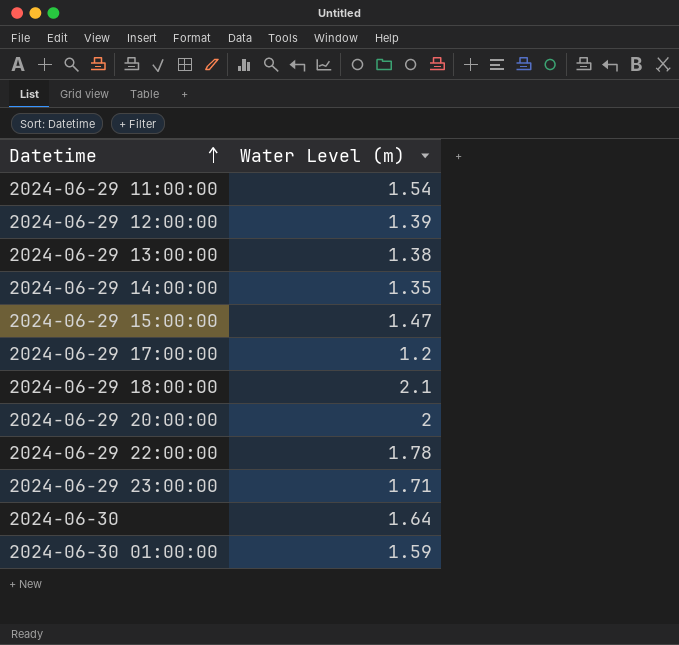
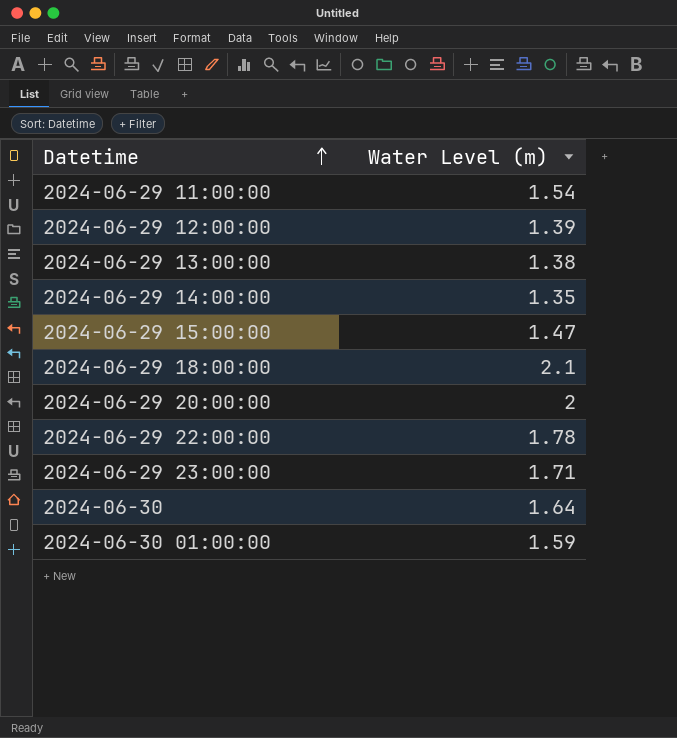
row 2024-06-29 17:00:00: 1.2 -> none

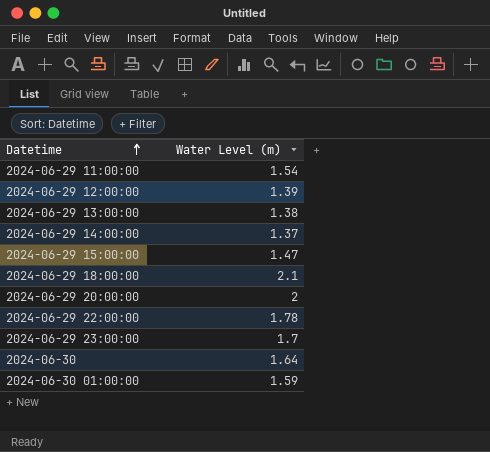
2024-06-29 14:00:00 | Water Level (m): 1.35 -> 1.37
2024-06-29 23:00:00 | Water Level (m): 1.71 -> 1.7

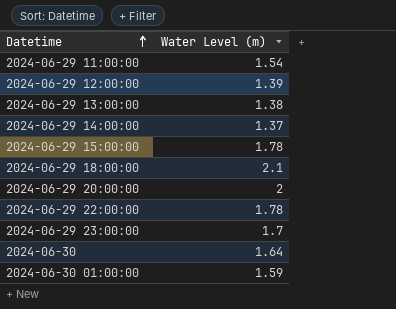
2024-06-29 15:00:00 | Water Level (m): 1.47 -> 1.78

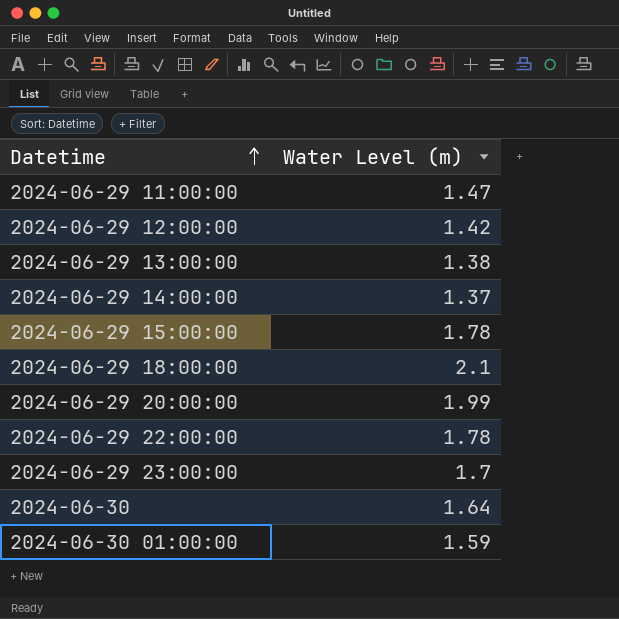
2024-06-29 11:00:00 | Water Level (m): 1.54 -> 1.47
2024-06-29 12:00:00 | Water Level (m): 1.39 -> 1.42
2024-06-29 20:00:00 | Water Level (m): 2 -> 1.99

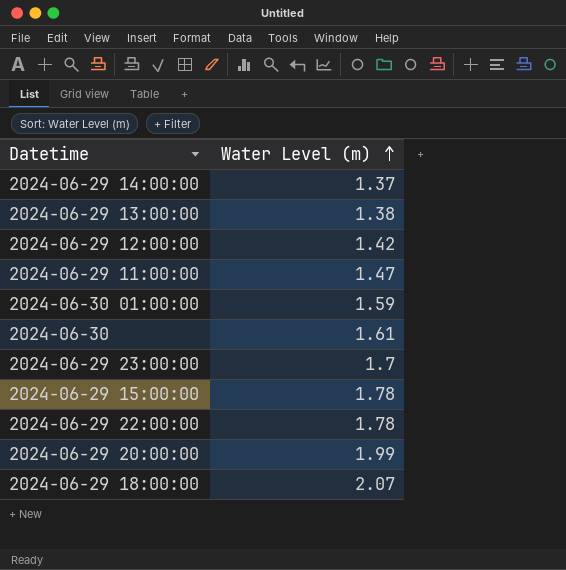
row order: Datetime ascending -> Water Level (m) ascending
2024-06-30 | Water Level (m): 1.64 -> 1.61
2024-06-29 18:00:00 | Water Level (m): 2.1 -> 2.07

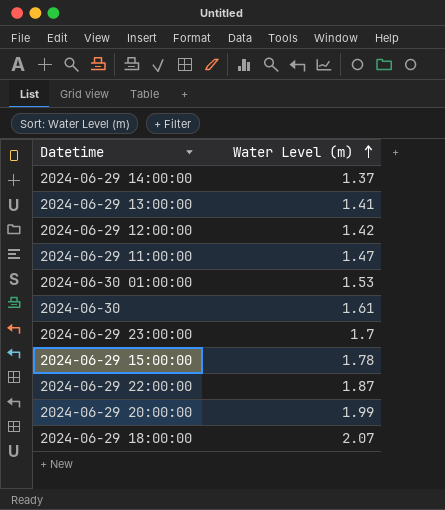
2024-06-29 13:00:00 | Water Level (m): 1.38 -> 1.41
2024-06-30 01:00:00 | Water Level (m): 1.59 -> 1.53
2024-06-29 22:00:00 | Water Level (m): 1.78 -> 1.87

